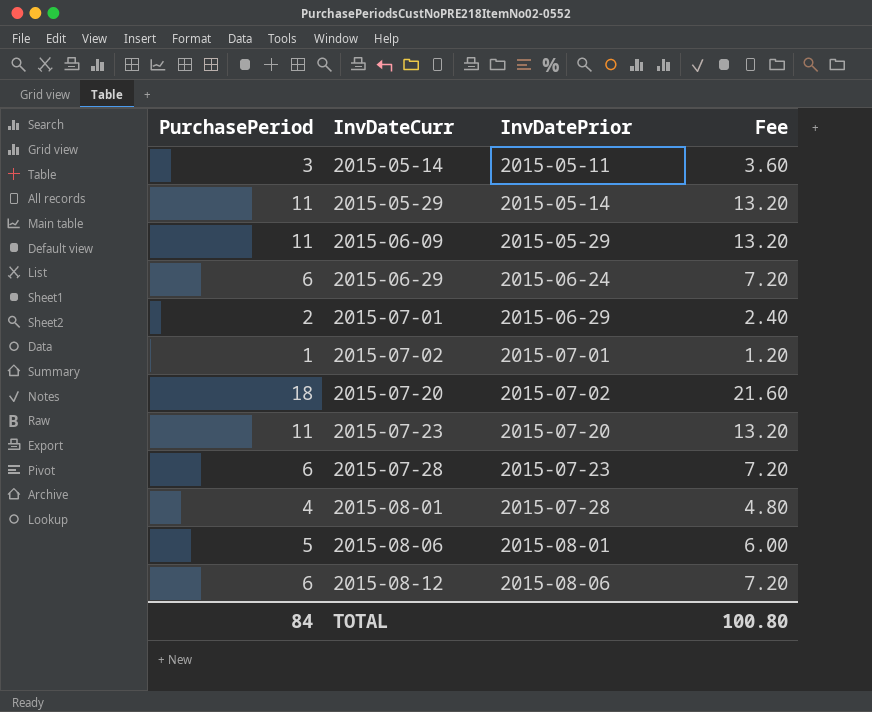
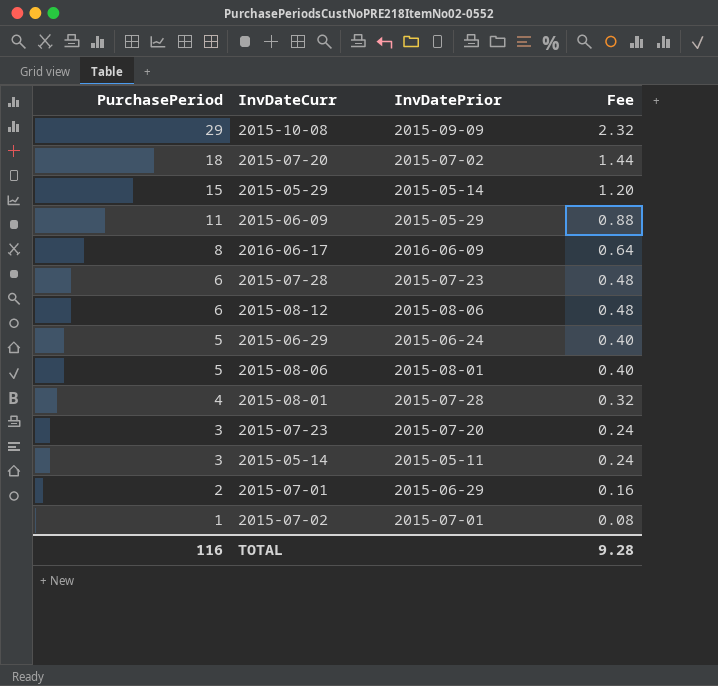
row order: InvDateCurr ascending -> PurchasePeriod descending
column Fee | formula: [PurchasePeriod] * 1.2 -> [PurchasePeriod] * 0.08
row 2015-10-08: none -> 29 | 2015-09-09 | 2.32
2015-05-29 | PurchasePeriod: 11 -> 15
row 2016-06-17: none -> 8 | 2016-06-09 | 0.64
2015-06-29 | PurchasePeriod: 6 -> 5
2015-07-23 | PurchasePeriod: 11 -> 3
TOTAL | PurchasePeriod: 84 -> 116
TOTAL | Fee: 100.80 -> 9.28

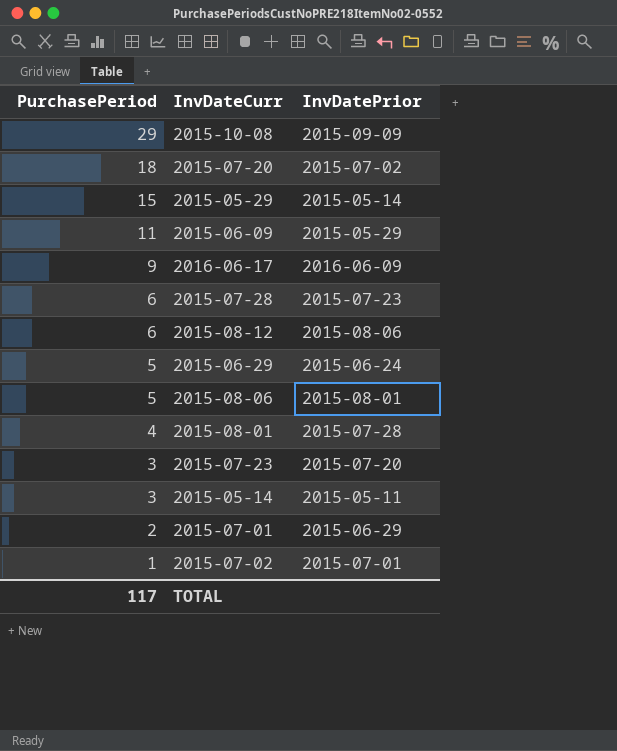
column Fee | formula: [PurchasePeriod] * 0.08 -> none
2016-06-17 | PurchasePeriod: 8 -> 9
TOTAL | PurchasePeriod: 116 -> 117

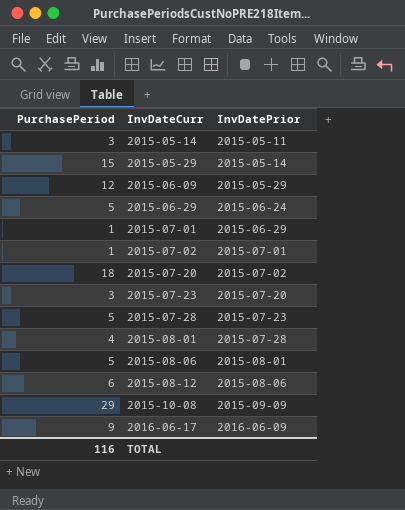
row order: PurchasePeriod descending -> InvDateCurr ascending
2015-06-09 | PurchasePeriod: 11 -> 12
2015-07-01 | PurchasePeriod: 2 -> 1
2015-07-28 | PurchasePeriod: 6 -> 5
TOTAL | PurchasePeriod: 117 -> 116

